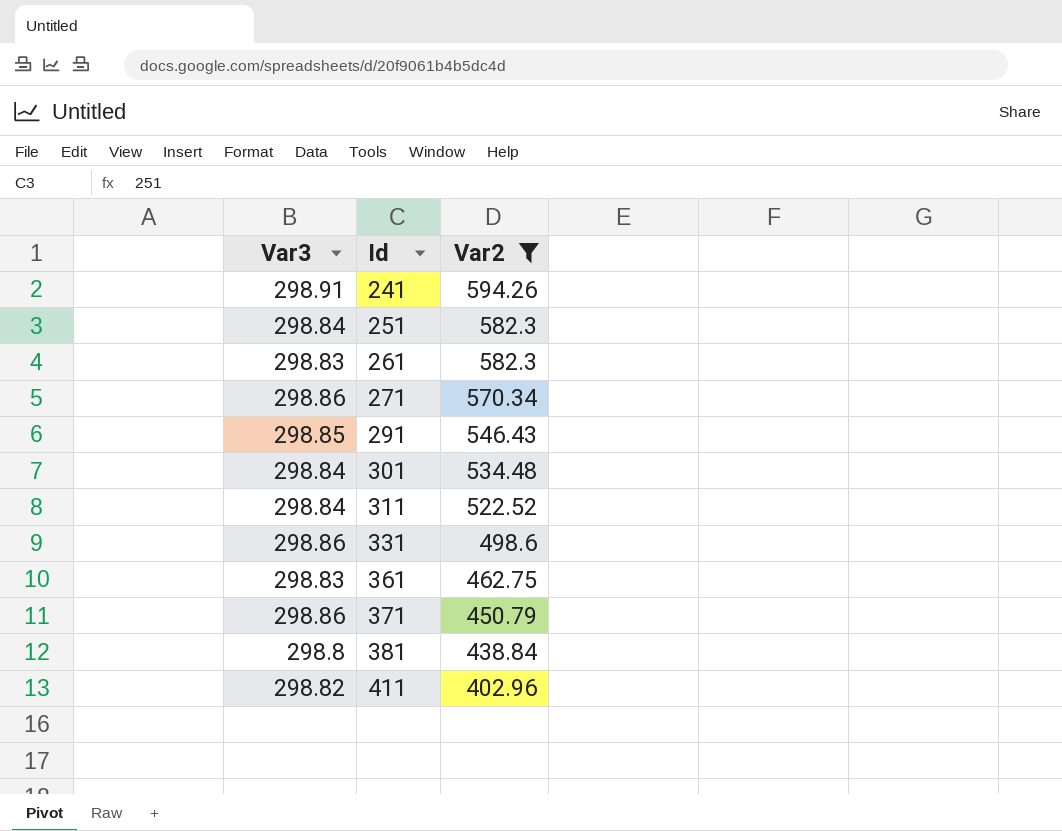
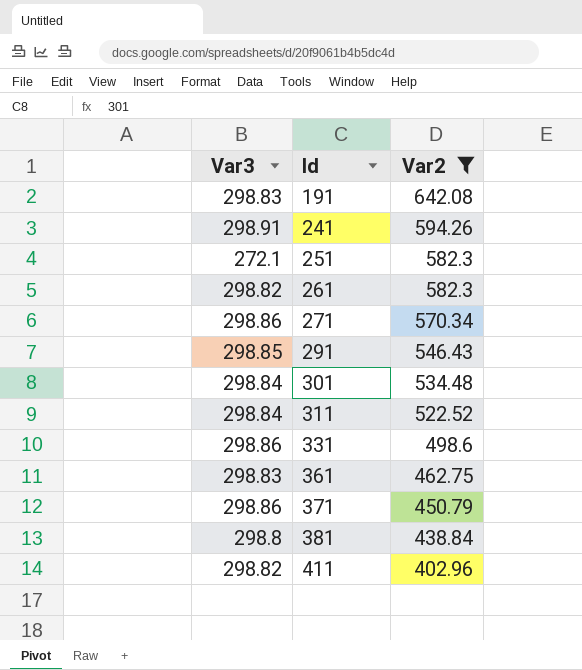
row 191: none -> 298.83 | 642.08
251 | Var3: 298.84 -> 272.1
261 | Var3: 298.83 -> 298.82

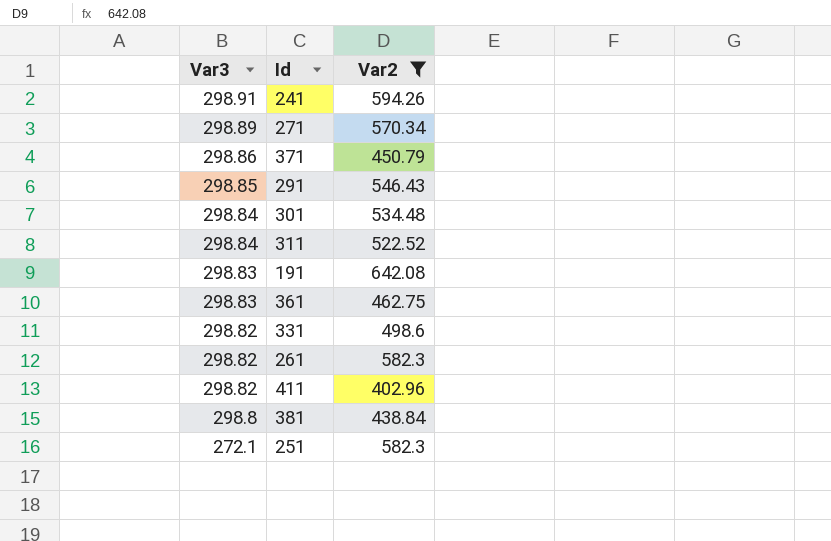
row order: Id ascending -> Var3 descending
271 | Var3: 298.86 -> 298.89
331 | Var3: 298.86 -> 298.82

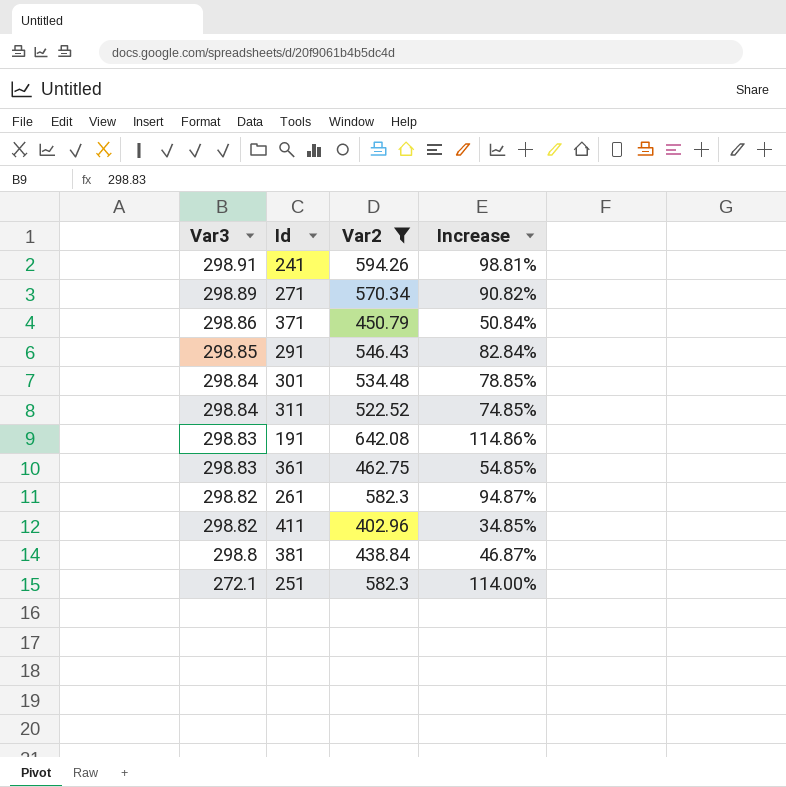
column Increase | formula: none -> ([Var2] - [Var3]) / [Var3]
row 331: 298.82 | 498.6 -> none

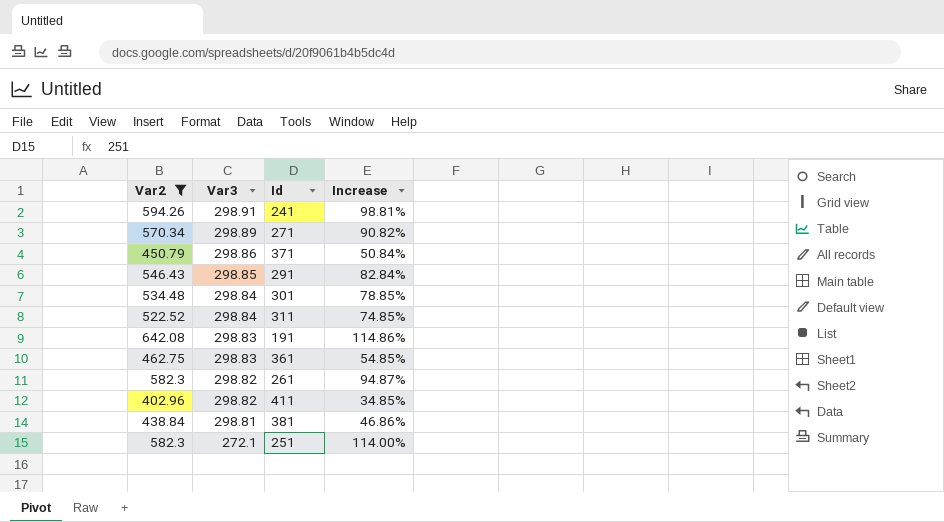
column Var2 | position: 3 -> 1
381 | Var3: 298.8 -> 298.81
381 | Increase: 46.87% -> 46.86%

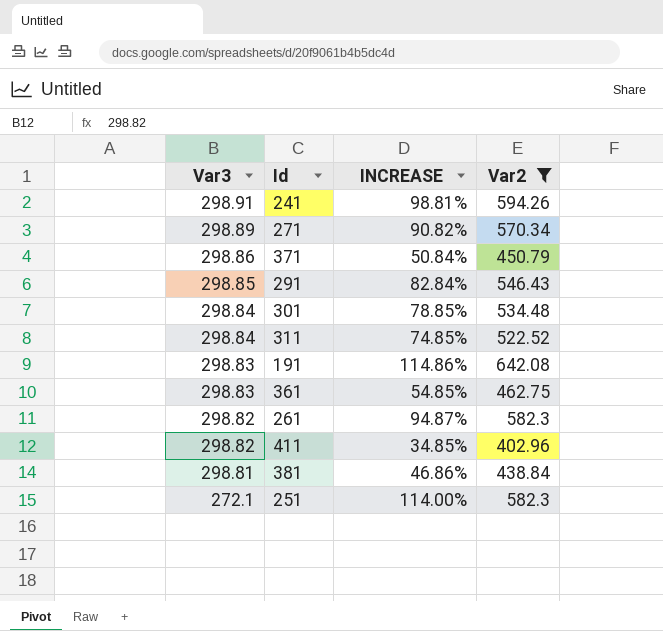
column name: Increase -> INCREASE
column Var2 | position: 1 -> 4

